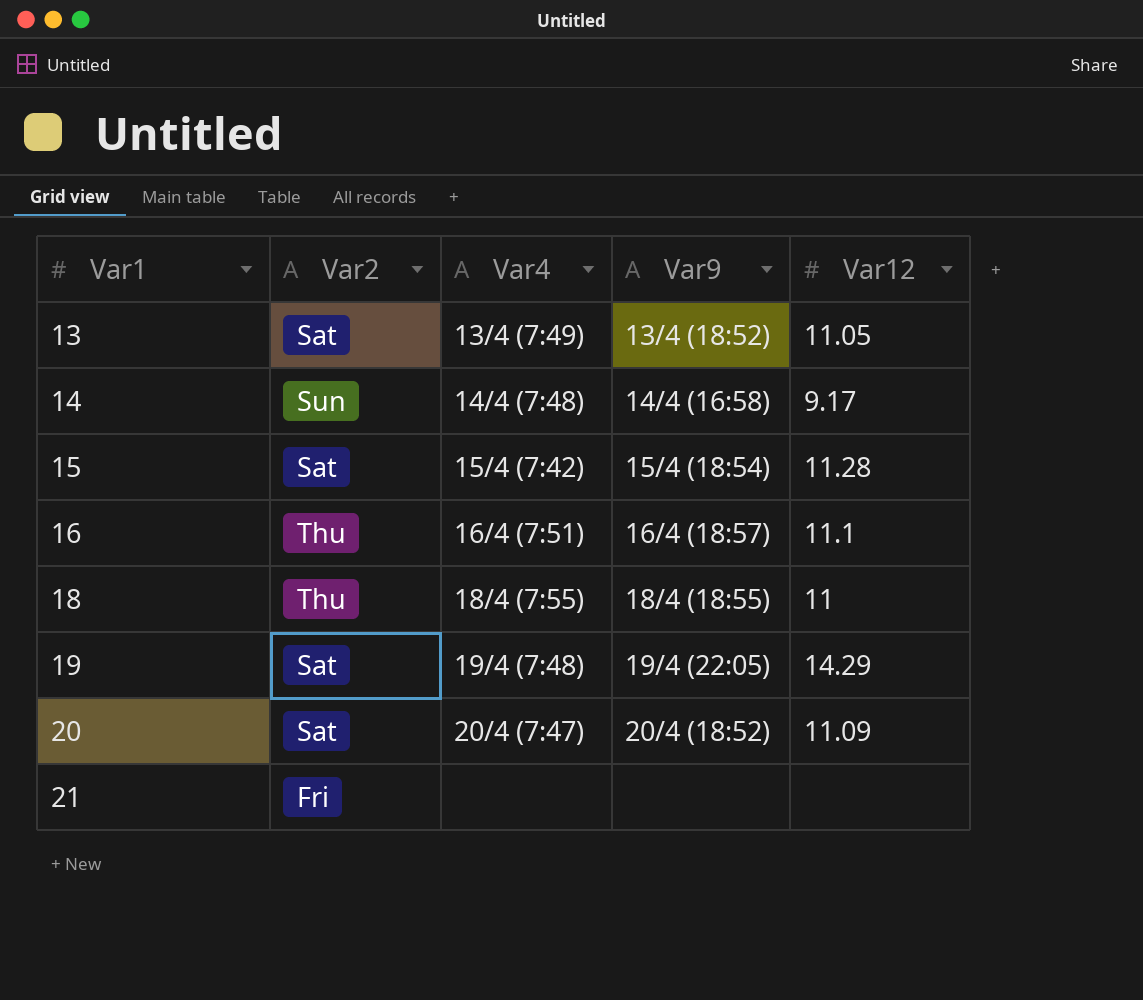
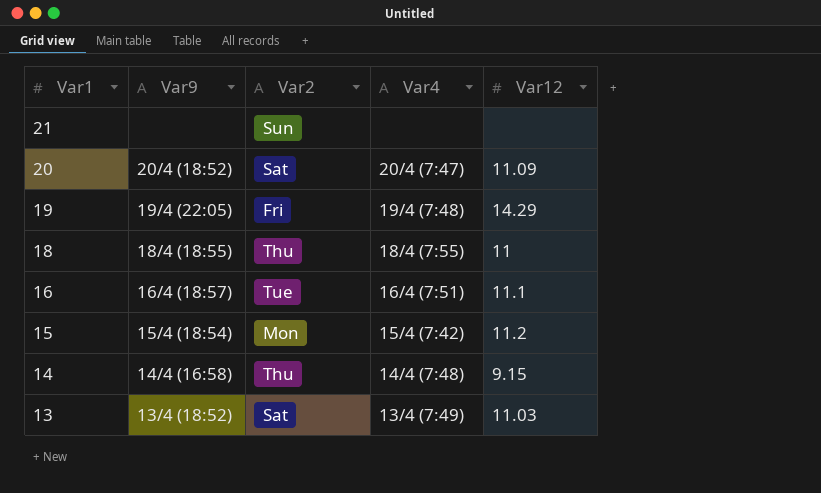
row order: Var1 ascending -> Var1 descending
column Var9 | position: 4 -> 2
21 | Var2: Fri -> Sun
19 | Var2: Sat -> Fri
16 | Var2: Thu -> Tue
15 | Var2: Sat -> Mon
15 | Var12: 11.28 -> 11.2
14 | Var2: Sun -> Thu
14 | Var12: 9.17 -> 9.15
13 | Var12: 11.05 -> 11.03

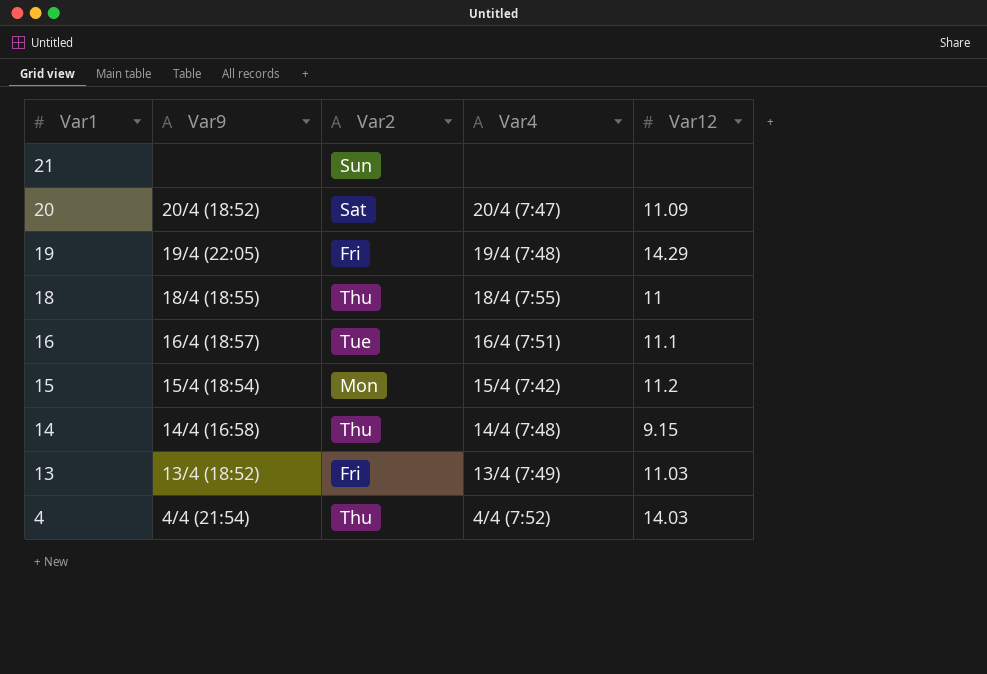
13 | Var2: Sat -> Fri
row 4: none -> 4/4 (21:54) | Thu | 4/4 (7:52) | 14.03

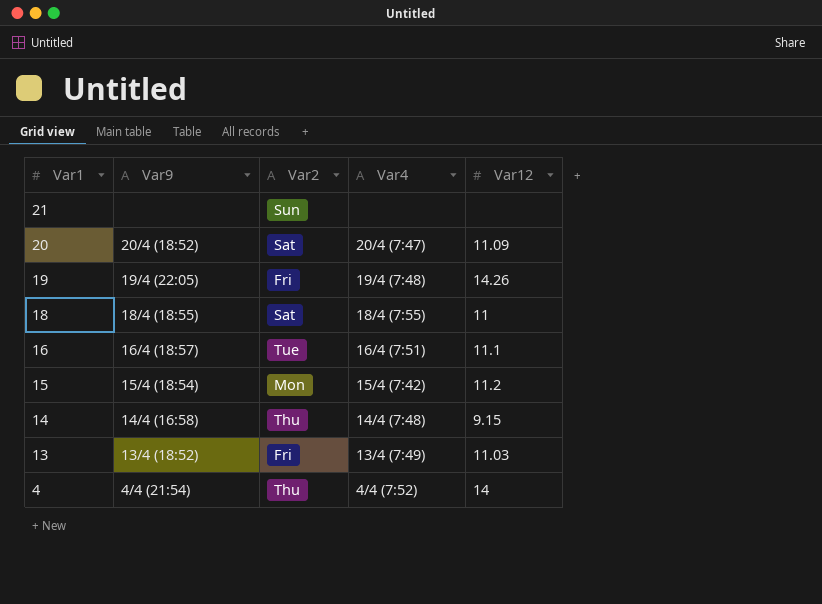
19 | Var12: 14.29 -> 14.26
18 | Var2: Thu -> Sat
4 | Var12: 14.03 -> 14

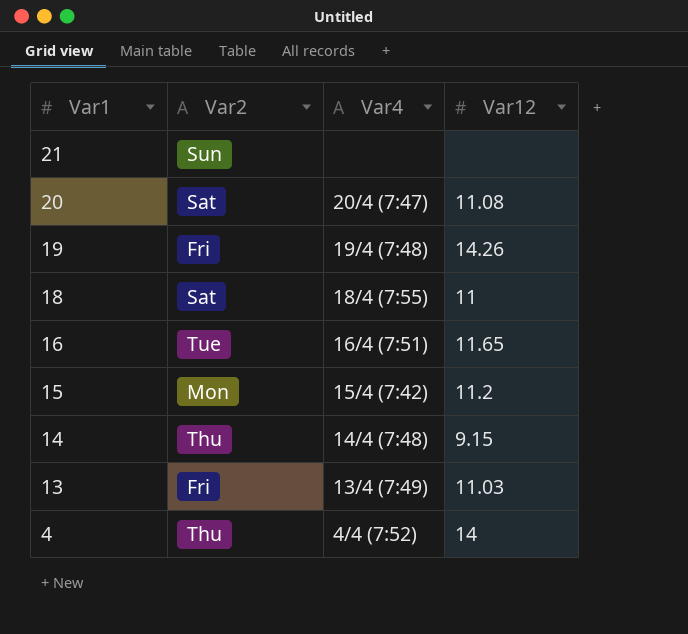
column Var9 | position: 2 -> none
20 | Var12: 11.09 -> 11.08
16 | Var12: 11.1 -> 11.65

